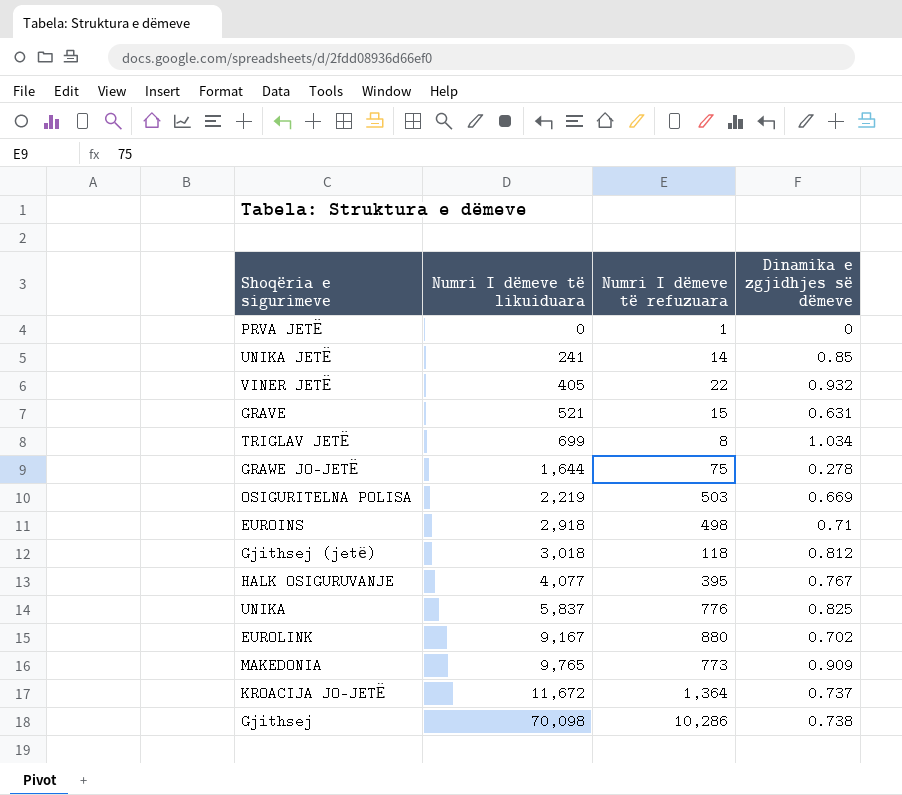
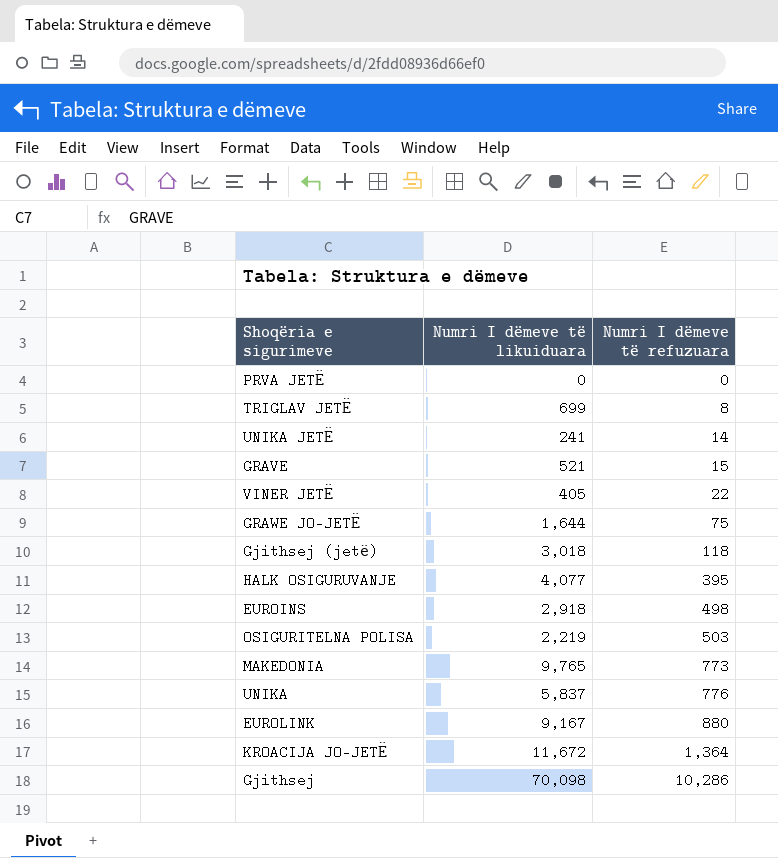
row order: Numri I dëmeve të likuiduara ascending -> Numri I dëmeve të refuzuara ascending
column Dinamika e zgjidhjes së dëmeve | position: 4 -> none
PRVA JETË | Numri I dëmeve të refuzuara: 1 -> 0

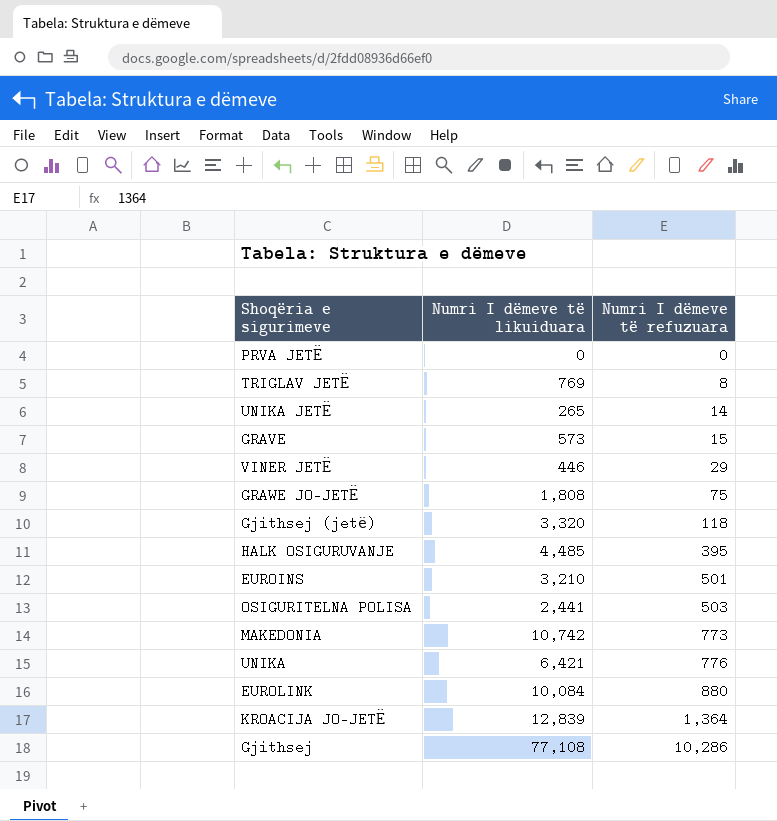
TRIGLAV JETË | Numri I dëmeve të likuiduara: 699 -> 769
UNIKA JETË | Numri I dëmeve të likuiduara: 241 -> 265
GRAVE | Numri I dëmeve të likuiduara: 521 -> 573
VINER JETË | Numri I dëmeve të likuiduara: 405 -> 446
VINER JETË | Numri I dëmeve të refuzuara: 22 -> 29
GRAWE JO-JETË | Numri I dëmeve të likuiduara: 1,644 -> 1,808
Gjithsej (jetë) | Numri I dëmeve të likuiduara: 3,018 -> 3,320
HALK OSIGURUVANJE | Numri I dëmeve të likuiduara: 4,077 -> 4,485
EUROINS | Numri I dëmeve të likuiduara: 2,918 -> 3,210
EUROINS | Numri I dëmeve të refuzuara: 498 -> 501
OSIGURITELNA POLISA | Numri I dëmeve të likuiduara: 2,219 -> 2,441
MAКEDONIA | Numri I dëmeve të likuiduara: 9,765 -> 10,742
UNIKA | Numri I dëmeve të likuiduara: 5,837 -> 6,421
EUROLINK | Numri I dëmeve të likuiduara: 9,167 -> 10,084
KROACIJA JO-JETË | Numri I dëmeve të likuiduara: 11,672 -> 12,839
Gjithsej | Numri I dëmeve të likuiduara: 70,098 -> 77,108

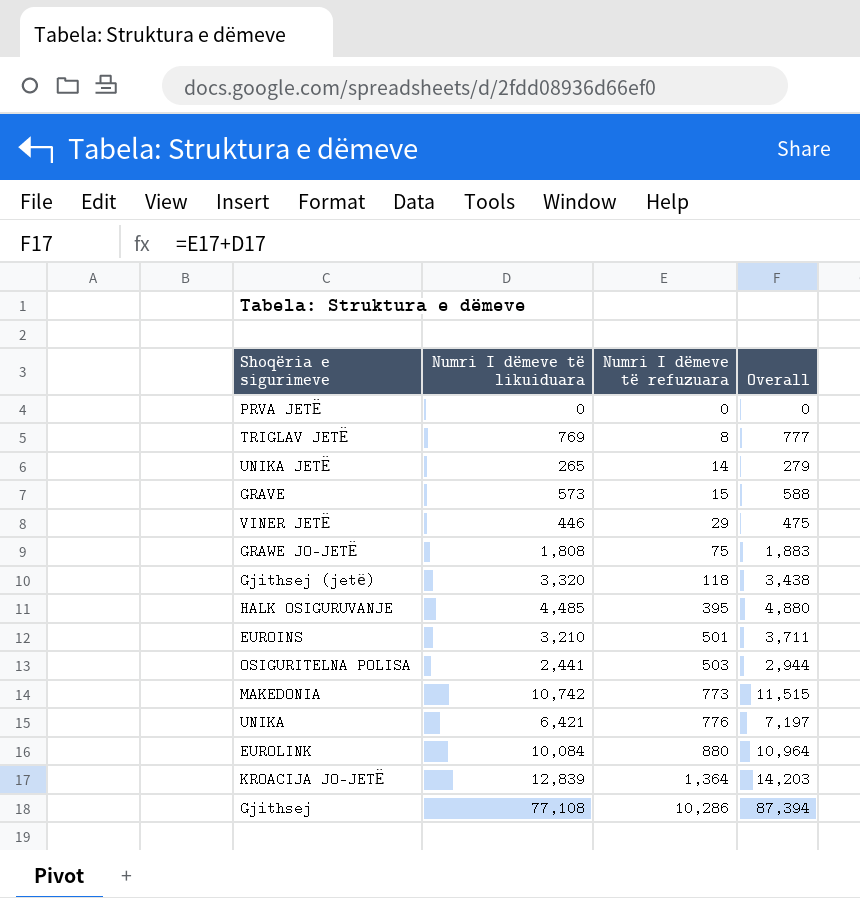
column Overall | formula: none -> [Numri I dëmeve të likuiduara] + [Numri I dëmeve të refuzuara]

